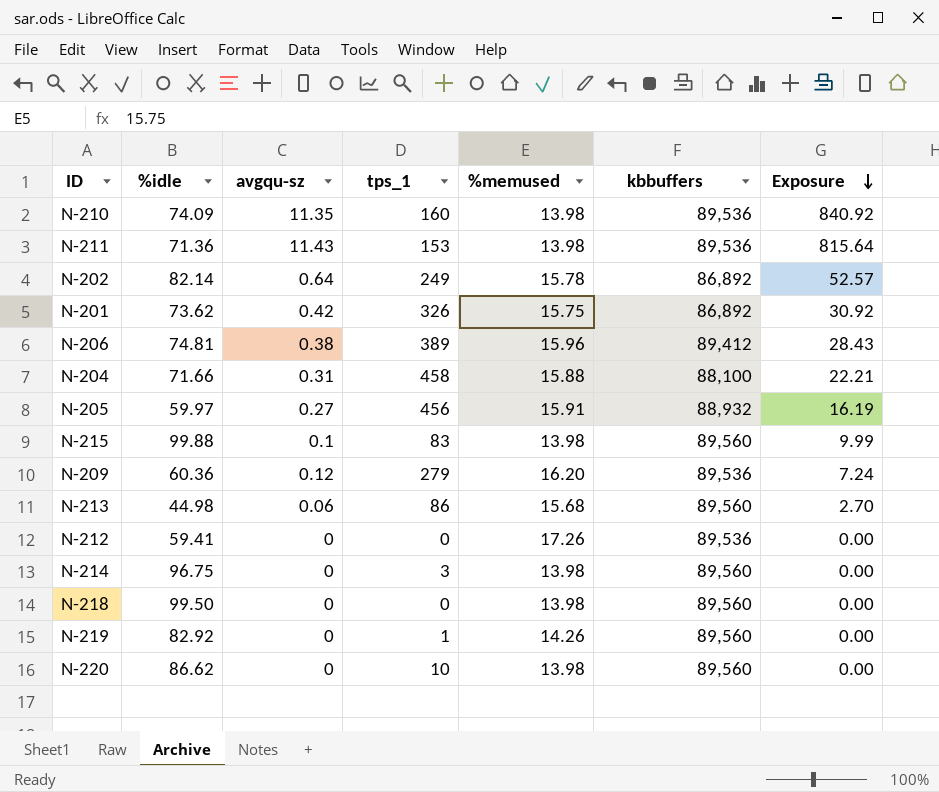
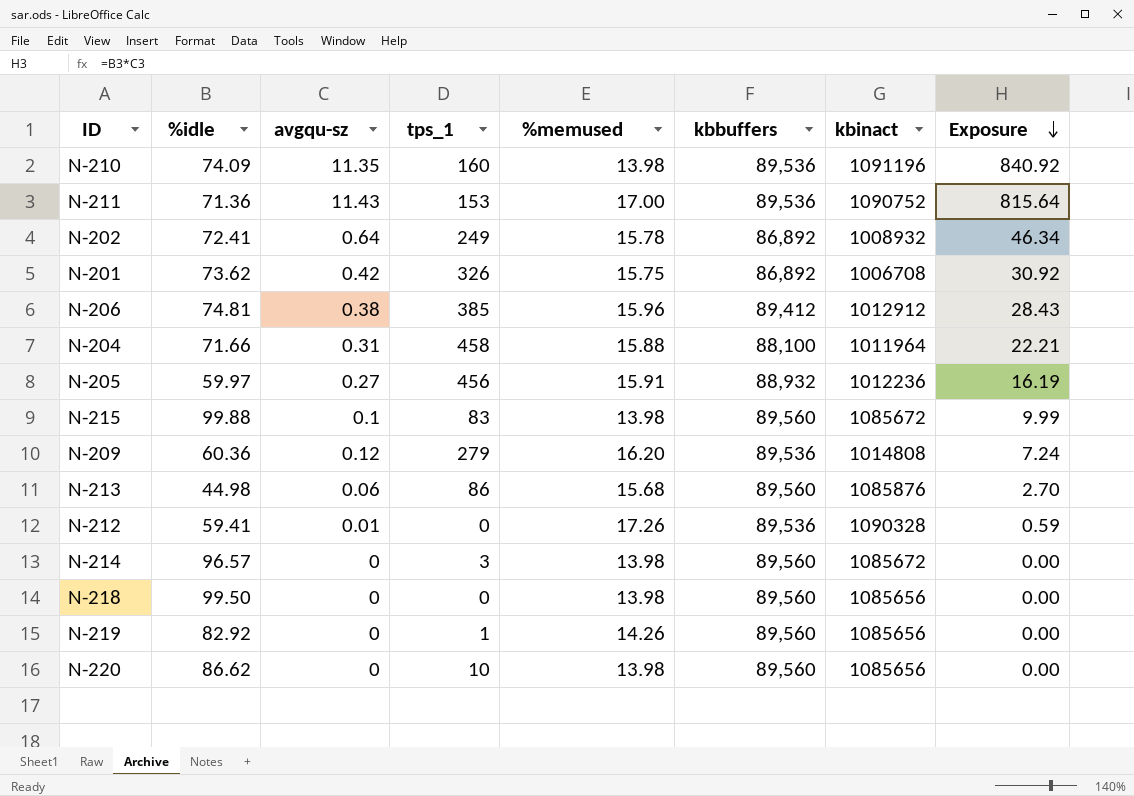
column kbinact | position: none -> 7
N-211 | %memused: 13.98 -> 17.00
N-202 | %idle: 82.14 -> 72.41
N-202 | Exposure: 52.57 -> 46.34
N-206 | tps_1: 389 -> 385
N-212 | avgqu-sz: 0 -> 0.01
N-212 | Exposure: 0.00 -> 0.59
N-214 | %idle: 96.75 -> 96.57

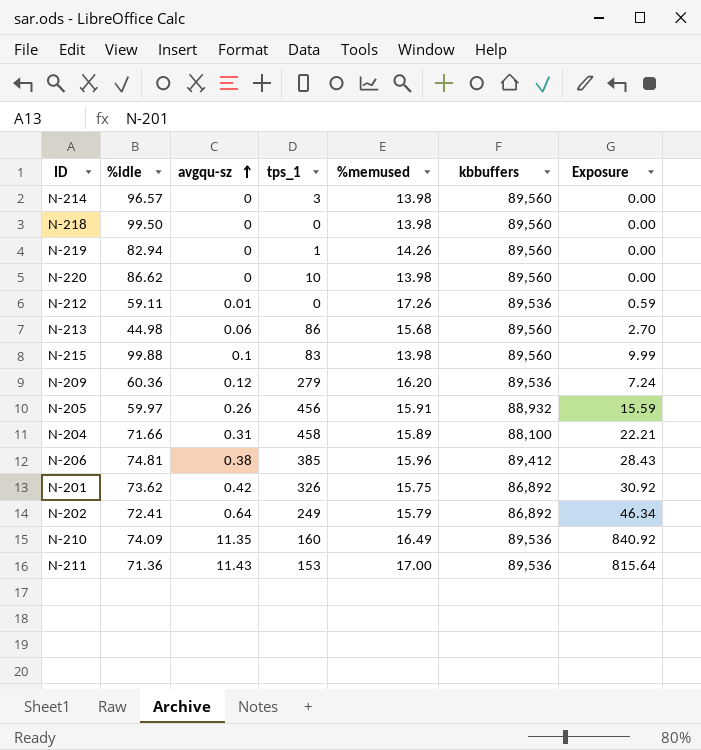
row order: Exposure descending -> avgqu-sz ascending
column kbinact | position: 7 -> none
N-219 | %idle: 82.92 -> 82.94
N-212 | %idle: 59.41 -> 59.11
N-205 | avgqu-sz: 0.27 -> 0.26
N-205 | Exposure: 16.19 -> 15.59
N-204 | %memused: 15.88 -> 15.89
N-202 | %memused: 15.78 -> 15.79
N-210 | %memused: 13.98 -> 16.49

